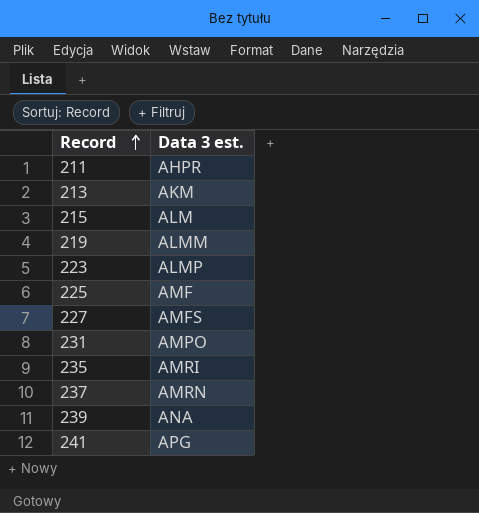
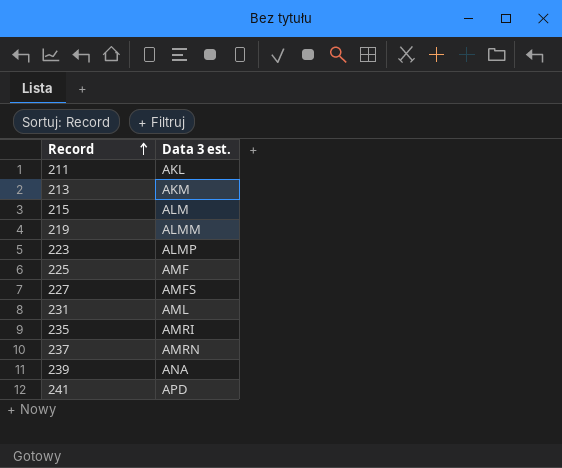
211 | Data 3 est.: AHPR -> AKL
231 | Data 3 est.: AMPO -> AML
241 | Data 3 est.: APG -> APD

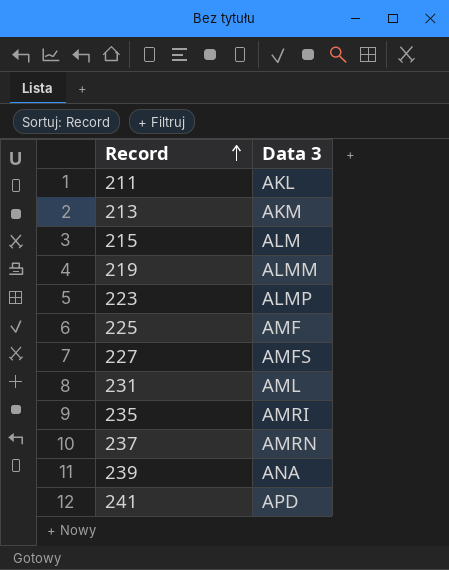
column name: Data 3 est. -> Data 3

